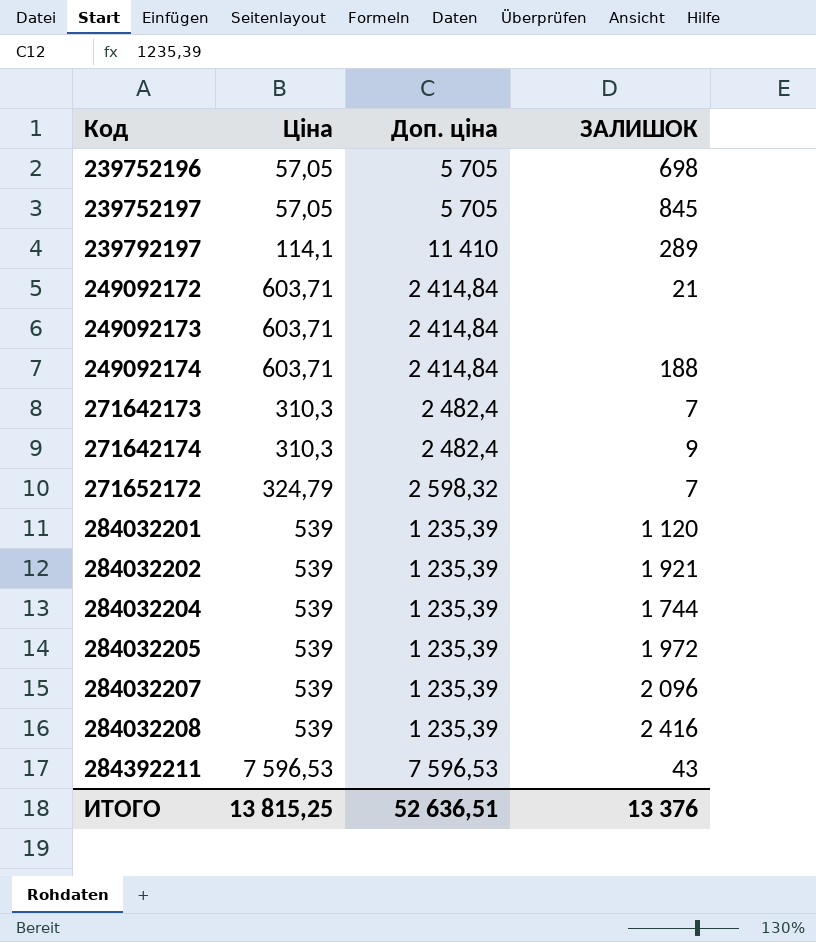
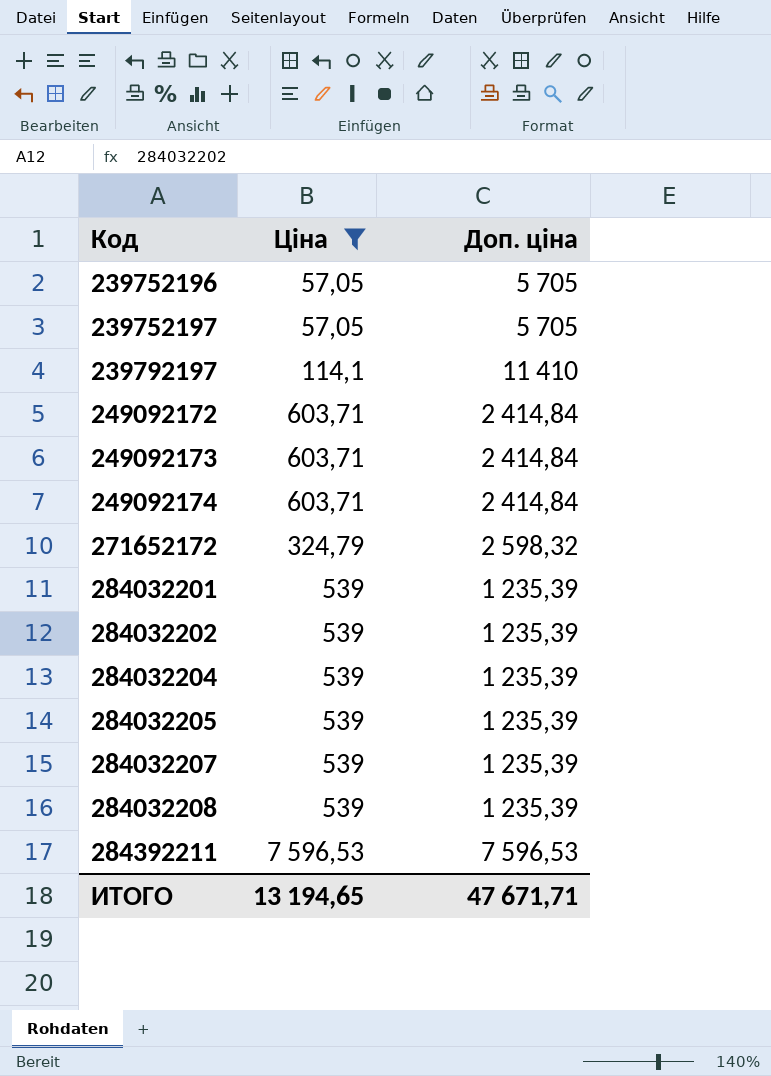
filter: none -> Ціна != 310,3
column ЗАЛИШОК | position: 4 -> none
ИТОГО | Ціна: 13 815,25 -> 13 194,65
ИТОГО | Доп. ціна: 52 636,51 -> 47 671,71

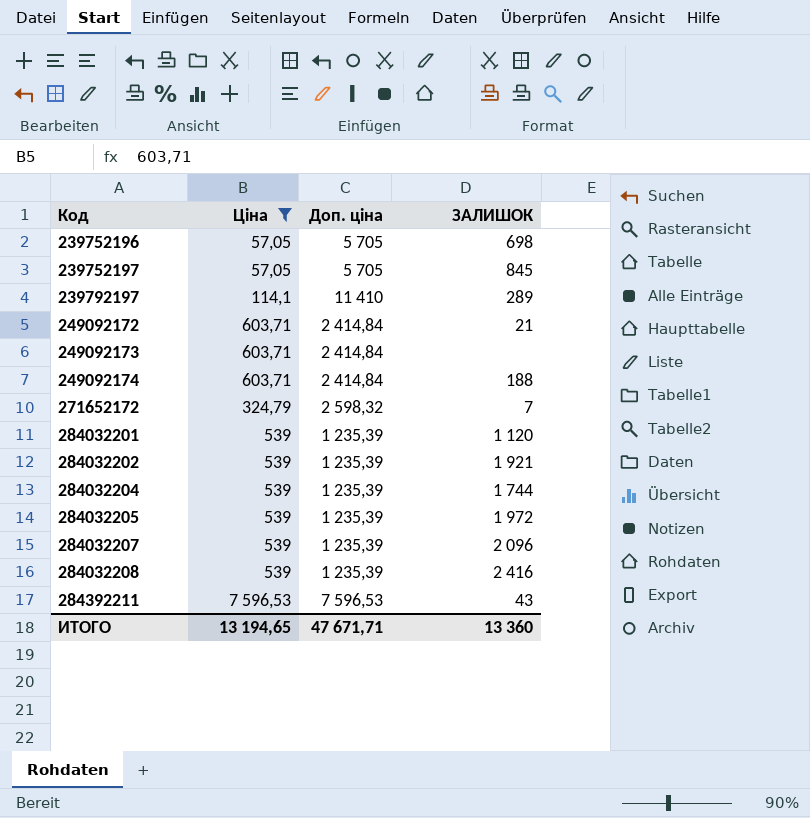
column ЗАЛИШОК | position: none -> 4

